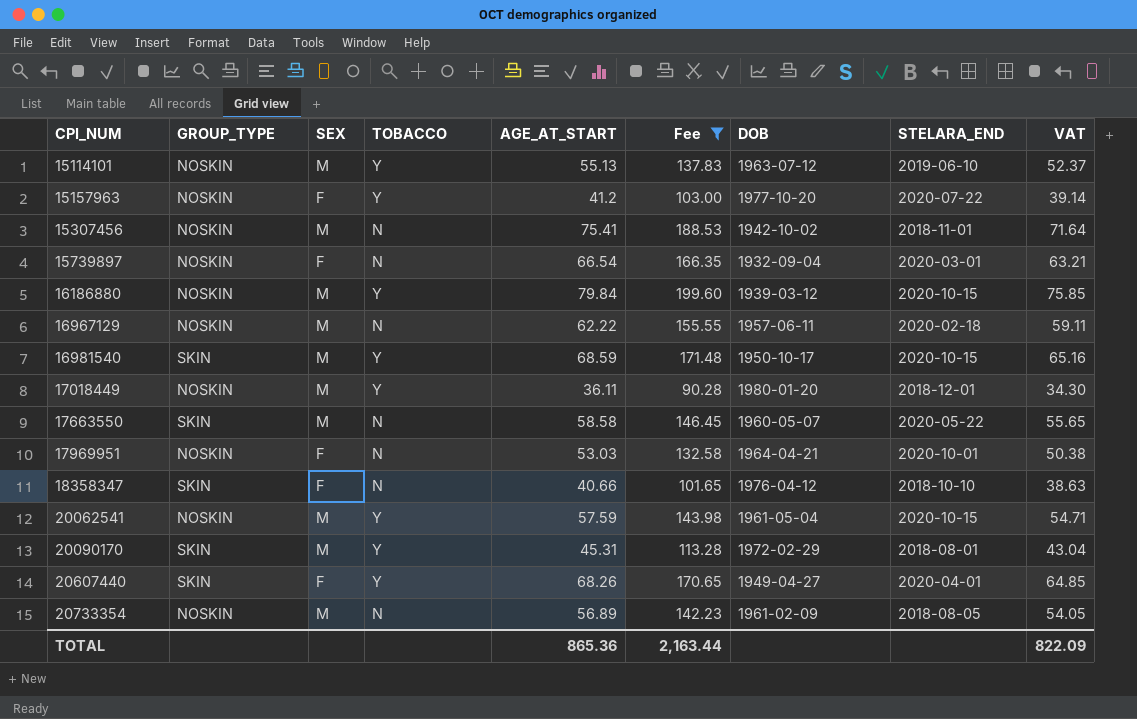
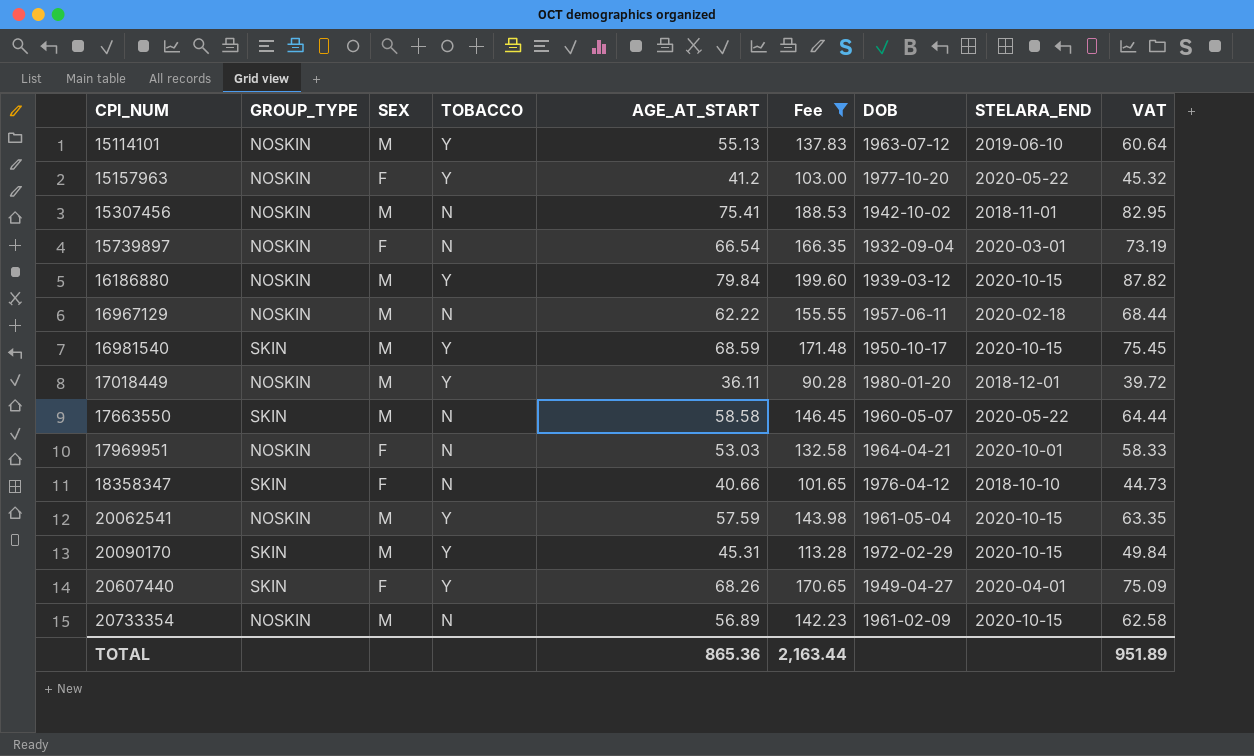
column VAT | formula: [AGE_AT_START] * 0.95 -> [AGE_AT_START] * 1.1
15157963 | STELARA_END: 2020-07-22 -> 2020-05-22
20090170 | STELARA_END: 2018-08-01 -> 2020-10-15
20733354 | STELARA_END: 2018-08-05 -> 2020-10-15
TOTAL | VAT: 822.09 -> 951.89

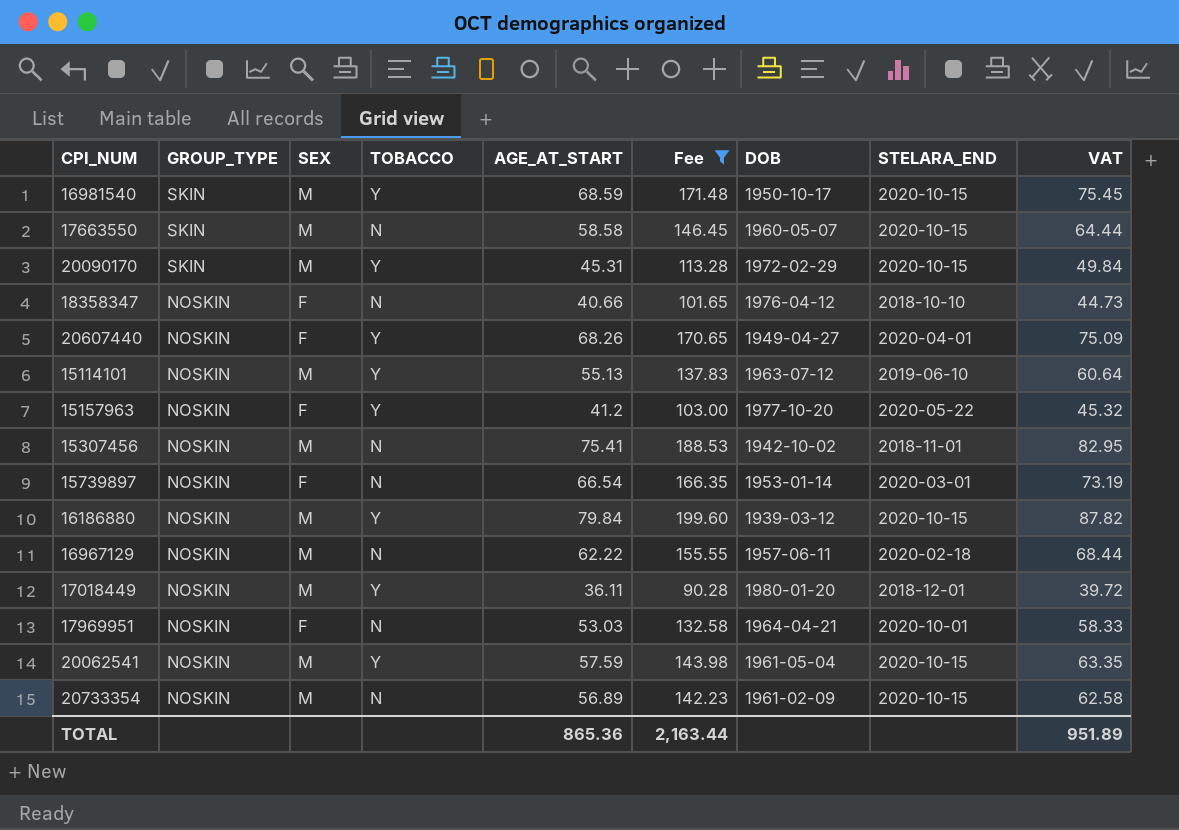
row order: CPI_NUM ascending -> GROUP_TYPE descending
17663550 | STELARA_END: 2020-05-22 -> 2020-10-15
18358347 | GROUP_TYPE: SKIN -> NOSKIN
20607440 | GROUP_TYPE: SKIN -> NOSKIN
15739897 | DOB: 1932-09-04 -> 1953-01-14

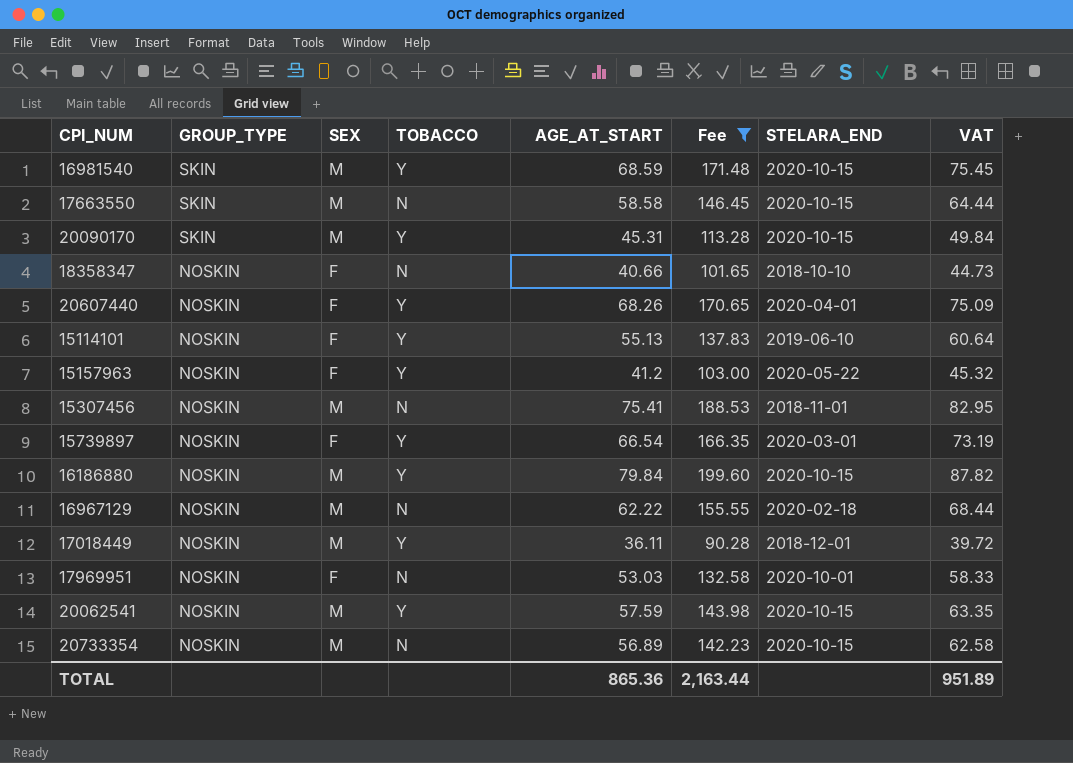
column DOB | position: 7 -> none
15114101 | SEX: M -> F
15739897 | TOBACCO: N -> Y

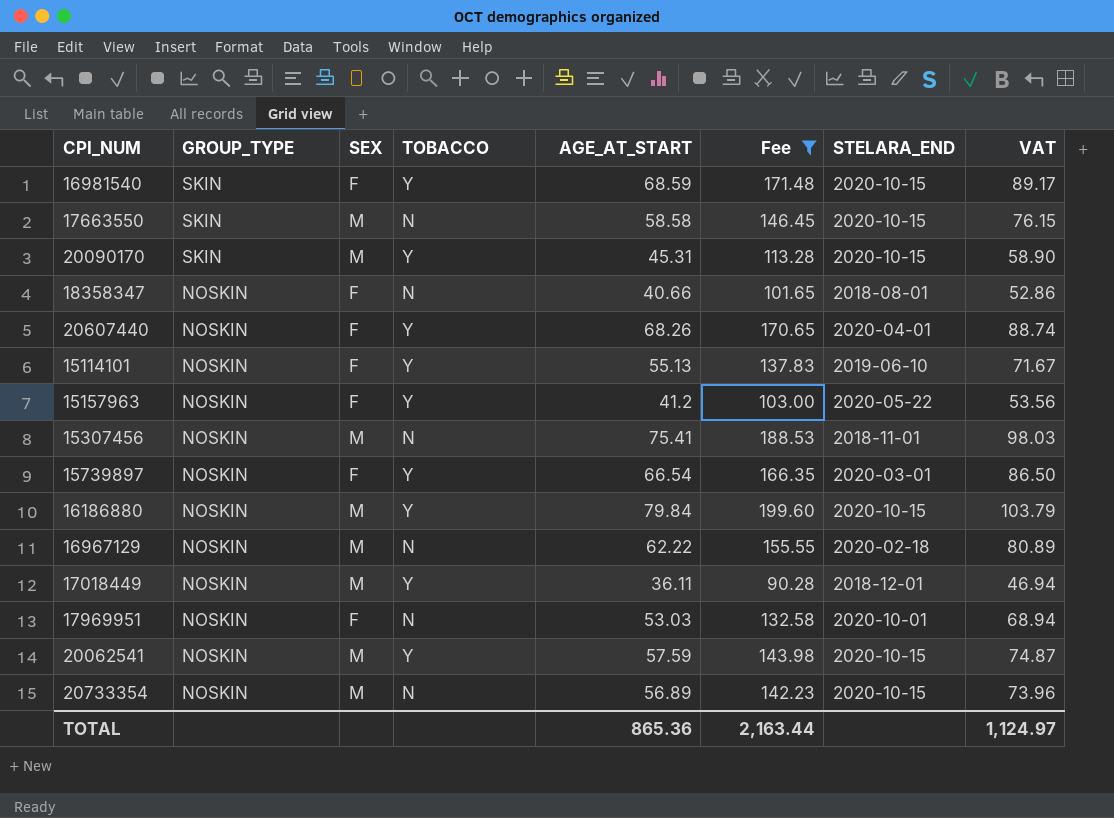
column VAT | formula: [AGE_AT_START] * 1.1 -> [AGE_AT_START] * 1.3
16981540 | SEX: M -> F
18358347 | STELARA_END: 2018-10-10 -> 2018-08-01
TOTAL | VAT: 951.89 -> 1,124.97

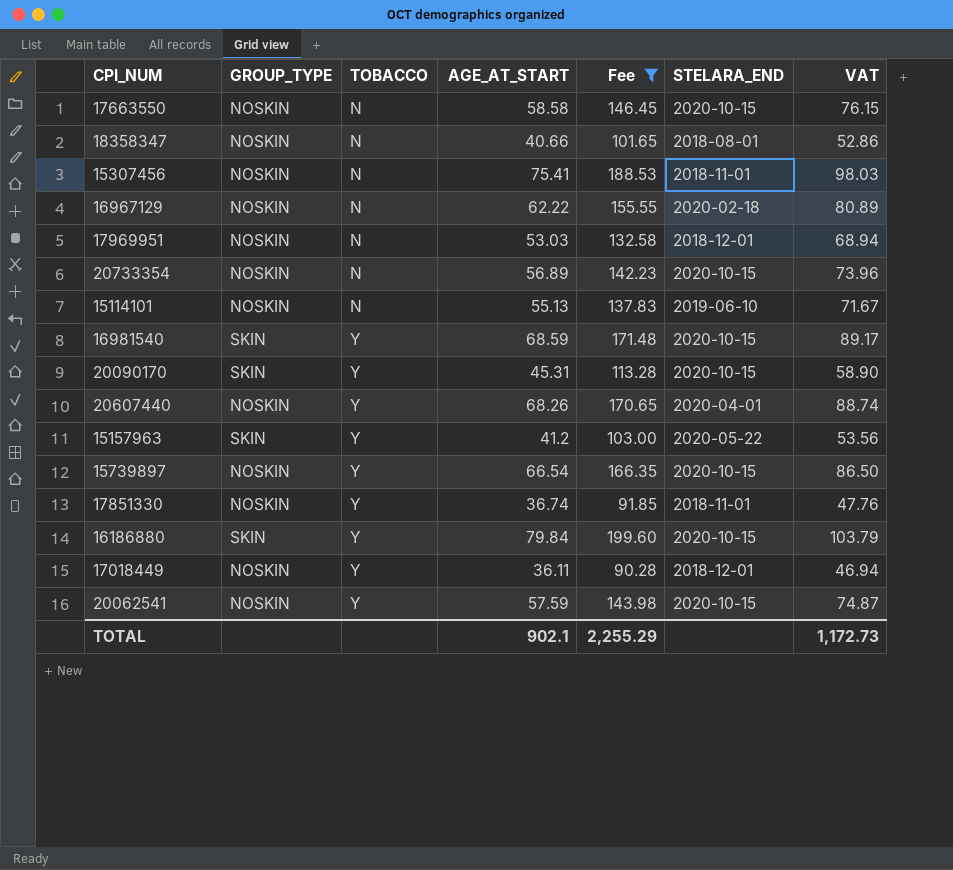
row order: GROUP_TYPE descending -> TOBACCO ascending
column SEX | position: 3 -> none
17663550 | GROUP_TYPE: SKIN -> NOSKIN
17969951 | STELARA_END: 2020-10-01 -> 2018-12-01
15114101 | TOBACCO: Y -> N
15157963 | GROUP_TYPE: NOSKIN -> SKIN
15739897 | STELARA_END: 2020-03-01 -> 2020-10-15
row 17851330: none -> NOSKIN | Y | 36.74 | 91.85 | 2018-11-01 | 47.76
16186880 | GROUP_TYPE: NOSKIN -> SKIN
TOTAL | AGE_AT_START: 865.36 -> 902.1
TOTAL | Fee: 2,163.44 -> 2,255.29
TOTAL | VAT: 1,124.97 -> 1,172.73

